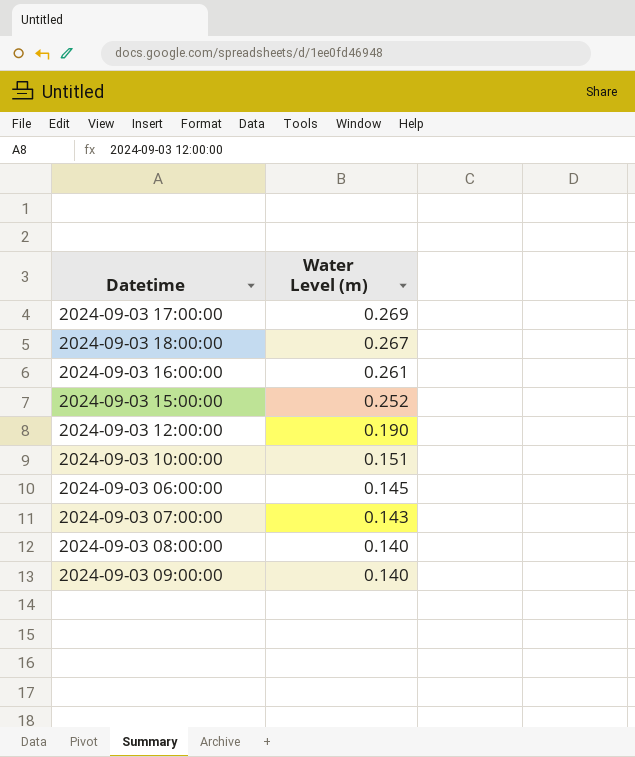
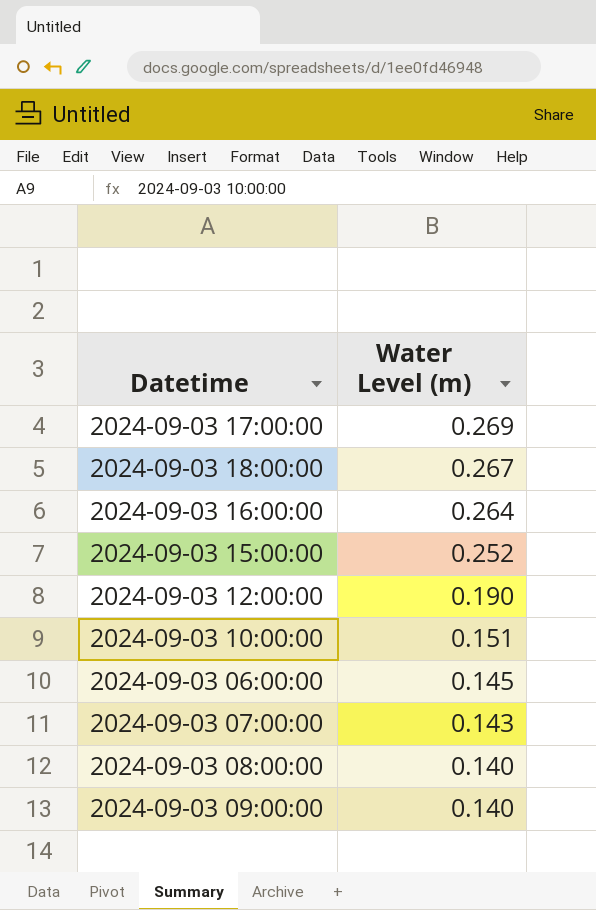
2024-09-03 16:00:00 | Water Level (m): 0.261 -> 0.264

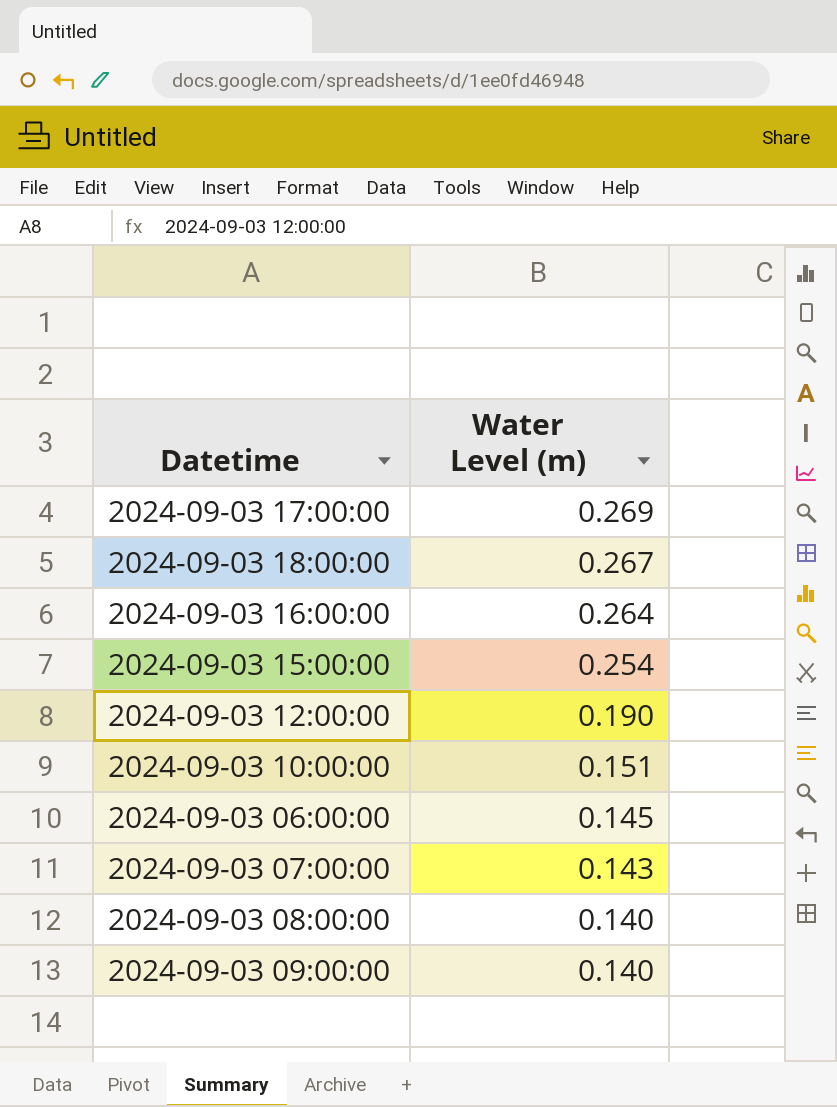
2024-09-03 15:00:00 | Water Level (m): 0.252 -> 0.254

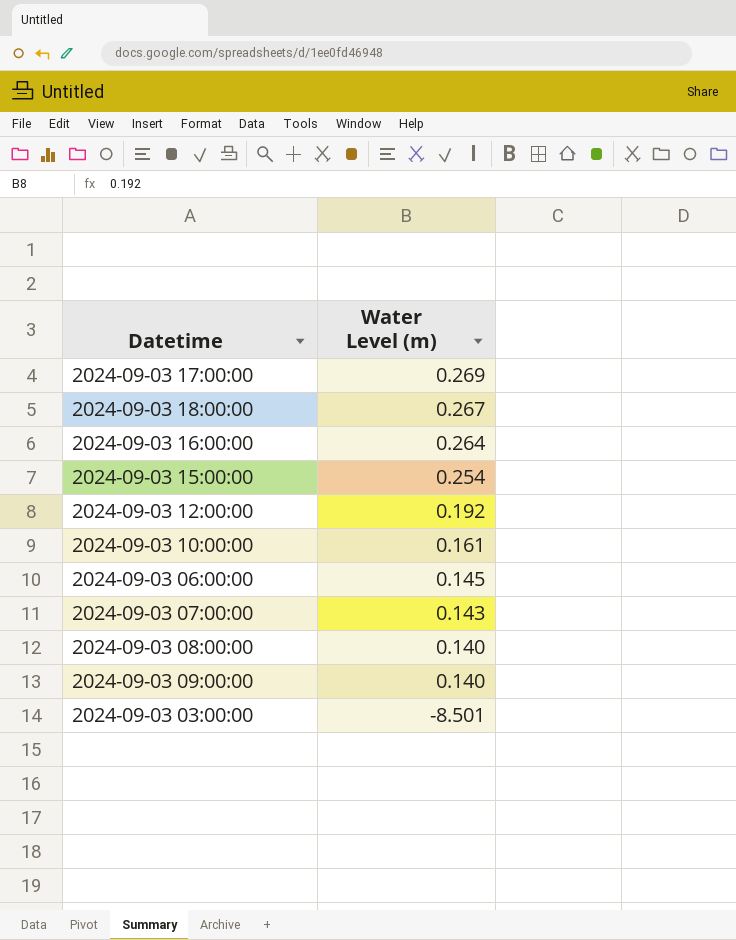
2024-09-03 12:00:00 | Water Level (m): 0.190 -> 0.192
2024-09-03 10:00:00 | Water Level (m): 0.151 -> 0.161
row 2024-09-03 03:00:00: none -> -8.501

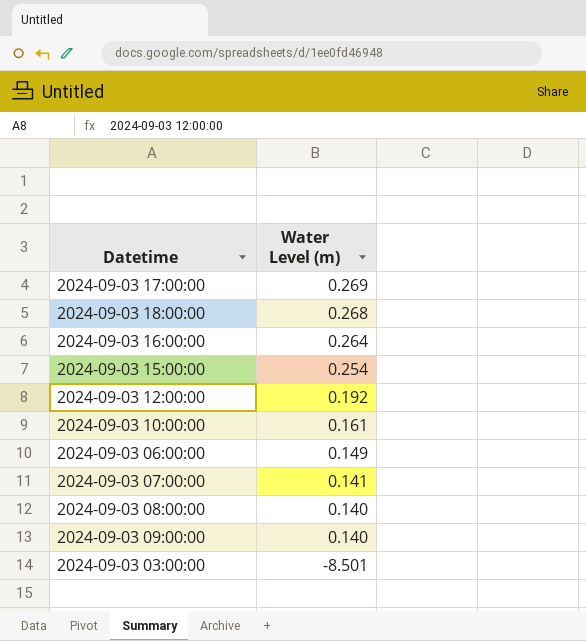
2024-09-03 18:00:00 | Water Level (m): 0.267 -> 0.268
2024-09-03 06:00:00 | Water Level (m): 0.145 -> 0.149
2024-09-03 07:00:00 | Water Level (m): 0.143 -> 0.141

